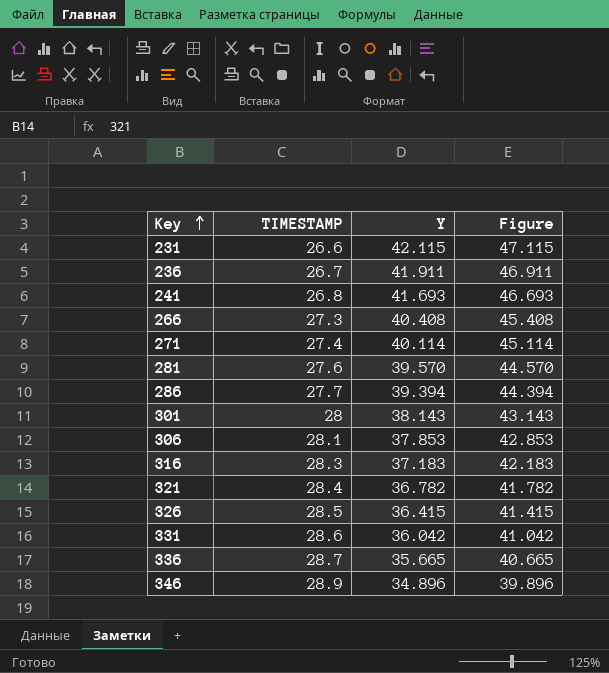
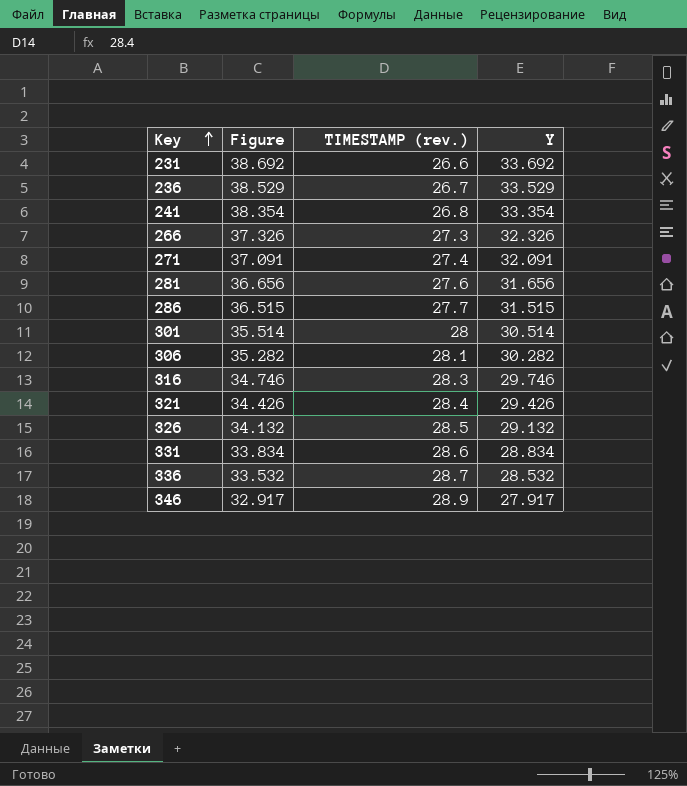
column Figure | position: 4 -> 2
column name: TIMESTAMP -> TIMESTAMP (rev.)
231 | Figure: 47.115 -> 38.692
231 | Y: 42.115 -> 33.692
236 | Figure: 46.911 -> 38.529
236 | Y: 41.911 -> 33.529
241 | Figure: 46.693 -> 38.354
241 | Y: 41.693 -> 33.354
266 | Figure: 45.408 -> 37.326
266 | Y: 40.408 -> 32.326
271 | Figure: 45.114 -> 37.091
271 | Y: 40.114 -> 32.091
281 | Figure: 44.570 -> 36.656
281 | Y: 39.570 -> 31.656
286 | Figure: 44.394 -> 36.515
286 | Y: 39.394 -> 31.515
301 | Figure: 43.143 -> 35.514
301 | Y: 38.143 -> 30.514
306 | Figure: 42.853 -> 35.282
306 | Y: 37.853 -> 30.282
316 | Figure: 42.183 -> 34.746
316 | Y: 37.183 -> 29.746
321 | Figure: 41.782 -> 34.426
321 | Y: 36.782 -> 29.426
326 | Figure: 41.415 -> 34.132
326 | Y: 36.415 -> 29.132
331 | Figure: 41.042 -> 33.834
331 | Y: 36.042 -> 28.834
336 | Figure: 40.665 -> 33.532
336 | Y: 35.665 -> 28.532
346 | Figure: 39.896 -> 32.917
346 | Y: 34.896 -> 27.917

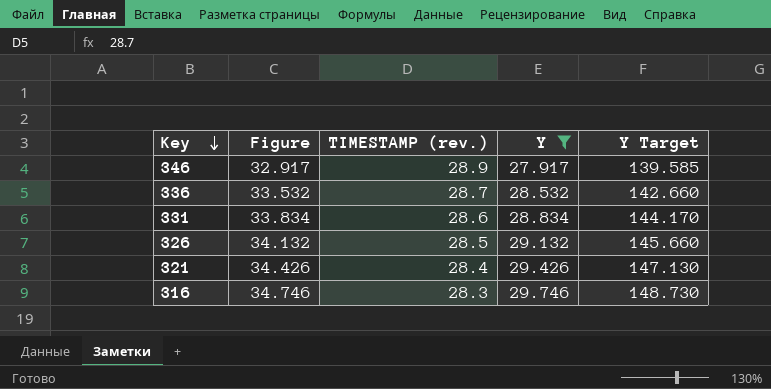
filter: none -> Y <= 29.746
row order: Key ascending -> Key descending
column Y Target | formula: none -> [Y] * 5

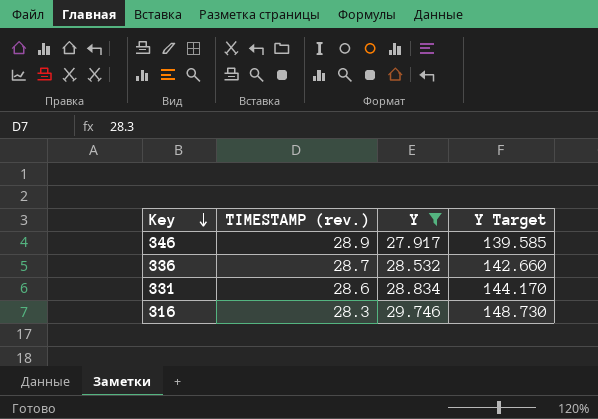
column Figure | formula: [Y] + 5 -> none
row 326: 34.132 | 28.5 | 29.132 | 145.660 -> none
row 321: 34.426 | 28.4 | 29.426 | 147.130 -> none

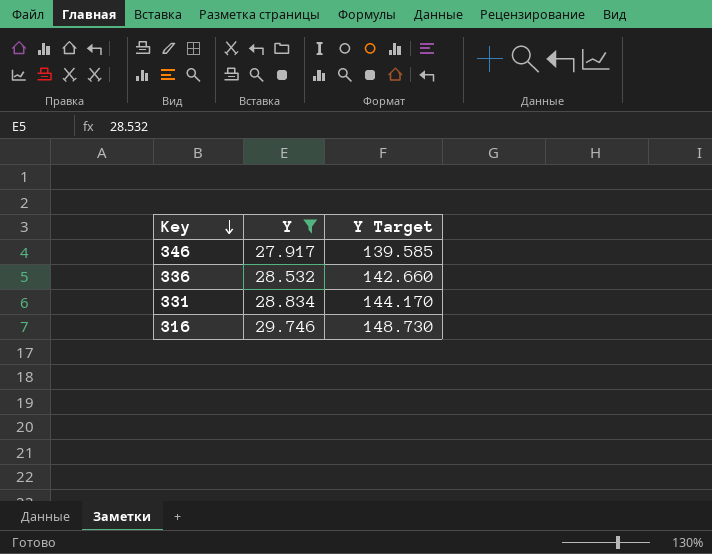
column TIMESTAMP (rev.) | position: 2 -> none

